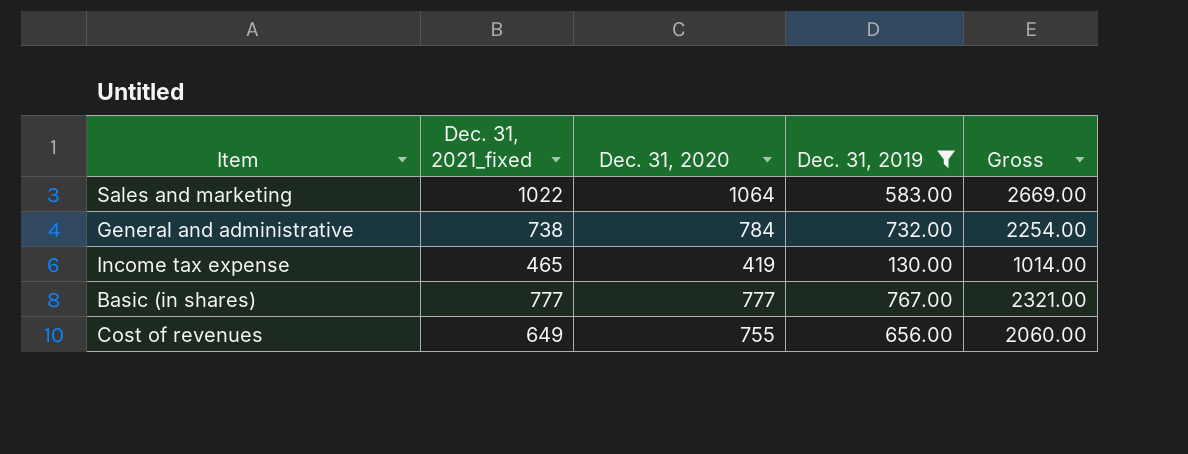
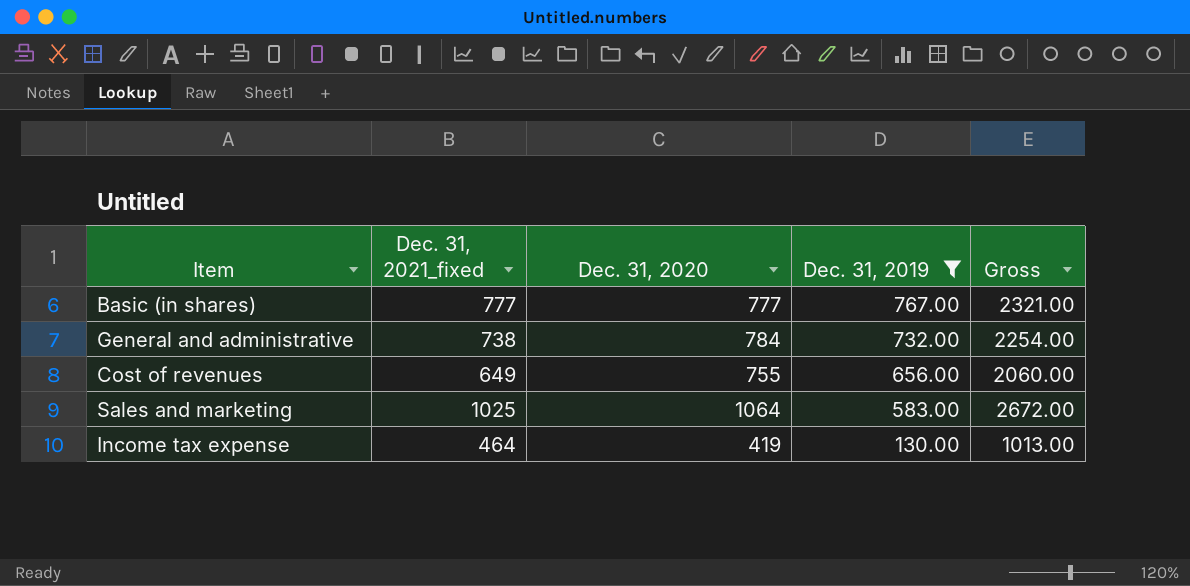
row order: none -> Dec. 31, 2019 descending
Sales and marketing | Dec. 31, 2021_fixed: 1022 -> 1025
Sales and marketing | Gross: 2669.00 -> 2672.00
Income tax expense | Dec. 31, 2021_fixed: 465 -> 464
Income tax expense | Gross: 1014.00 -> 1013.00

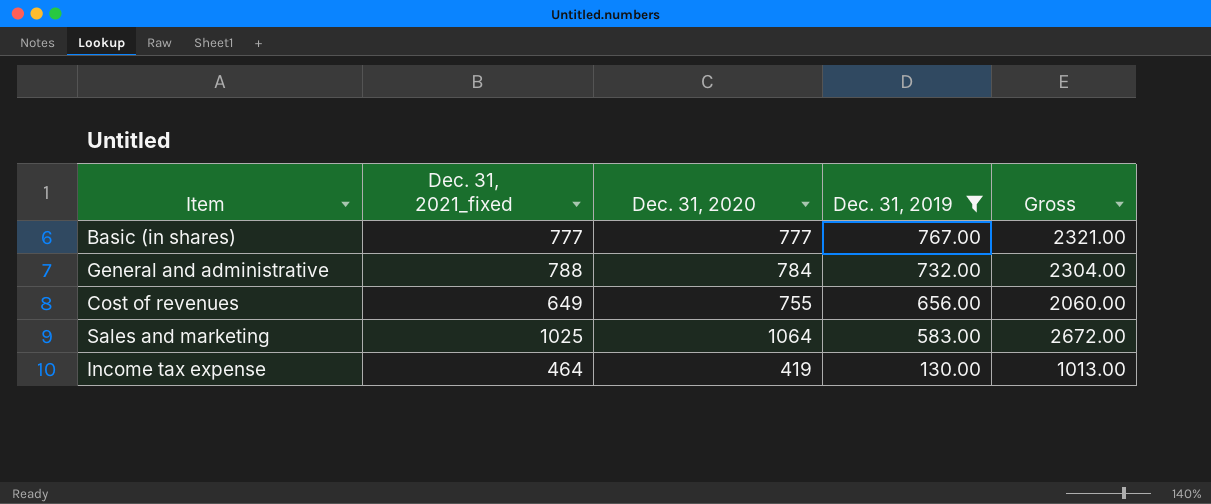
General and administrative | Dec. 31, 2021_fixed: 738 -> 788
General and administrative | Gross: 2254.00 -> 2304.00

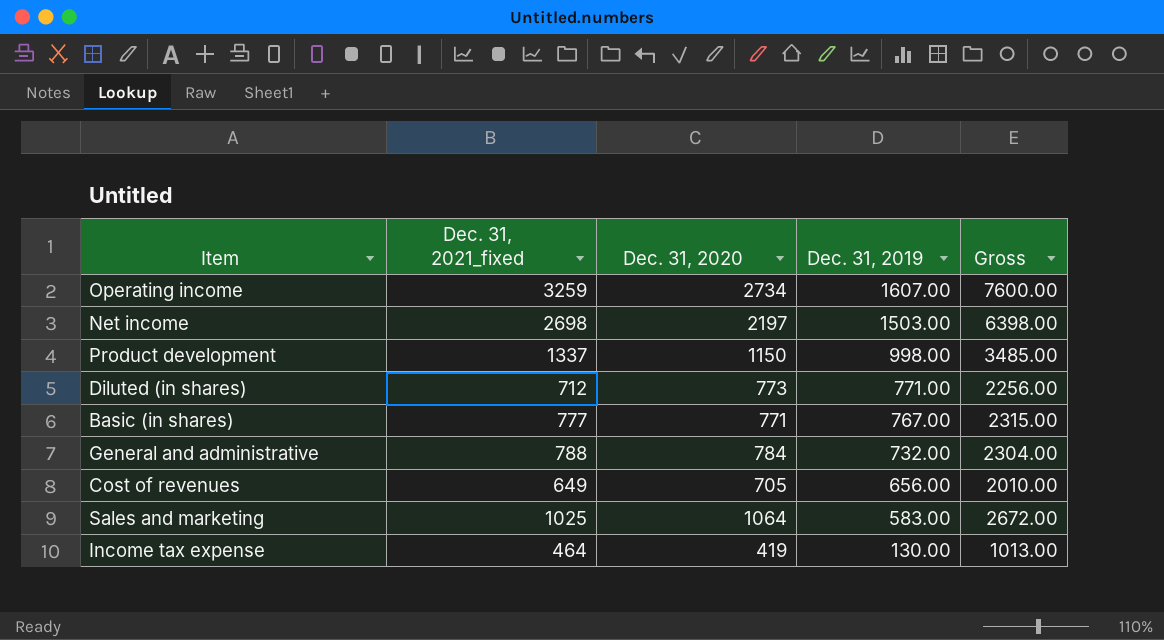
filter: Dec. 31, 2019 <= 767.00 -> none
Basic (in shares) | Dec. 31, 2020: 777 -> 771
Basic (in shares) | Gross: 2321.00 -> 2315.00
Cost of revenues | Dec. 31, 2020: 755 -> 705
Cost of revenues | Gross: 2060.00 -> 2010.00

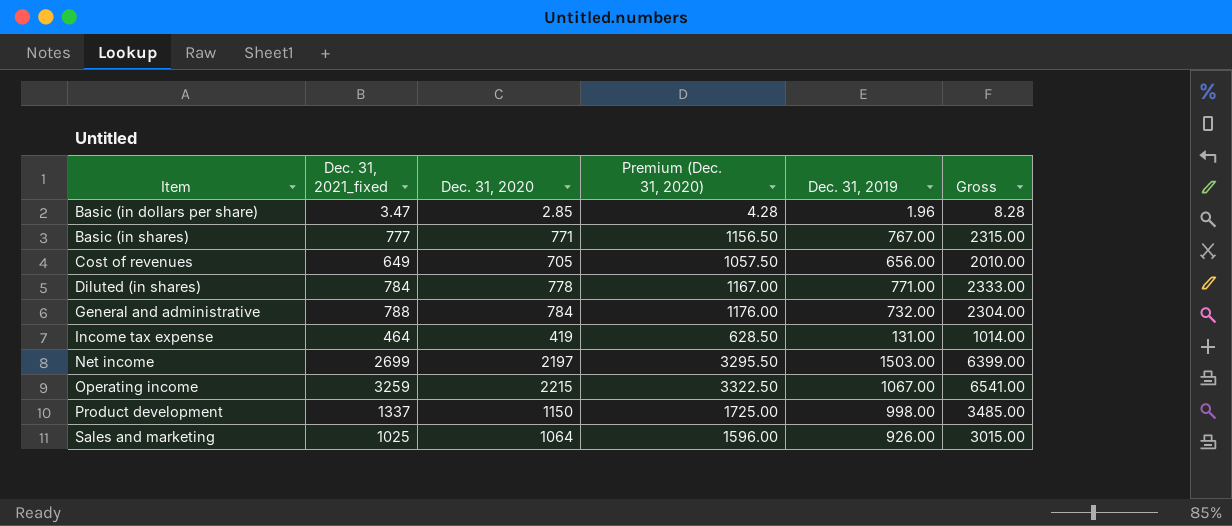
row order: Dec. 31, 2019 descending -> Item ascending
column Premium (Dec. 31, 2020) | formula: none -> [Dec. 31, 2020] * 1.5
row Basic (in dollars per share): none -> 3.47 | 2.85 | 4.28 | 1.96 | 8.28
Diluted (in shares) | Dec. 31, 2021_fixed: 712 -> 784
Diluted (in shares) | Dec. 31, 2020: 773 -> 778
Diluted (in shares) | Gross: 2256.00 -> 2333.00
Income tax expense | Dec. 31, 2019: 130.00 -> 131.00
Income tax expense | Gross: 1013.00 -> 1014.00
Net income | Dec. 31, 2021_fixed: 2698 -> 2699
Net income | Gross: 6398.00 -> 6399.00
Operating income | Dec. 31, 2020: 2734 -> 2215
Operating income | Dec. 31, 2019: 1607.00 -> 1067.00
Operating income | Gross: 7600.00 -> 6541.00
Sales and marketing | Dec. 31, 2019: 583.00 -> 926.00
Sales and marketing | Gross: 2672.00 -> 3015.00

